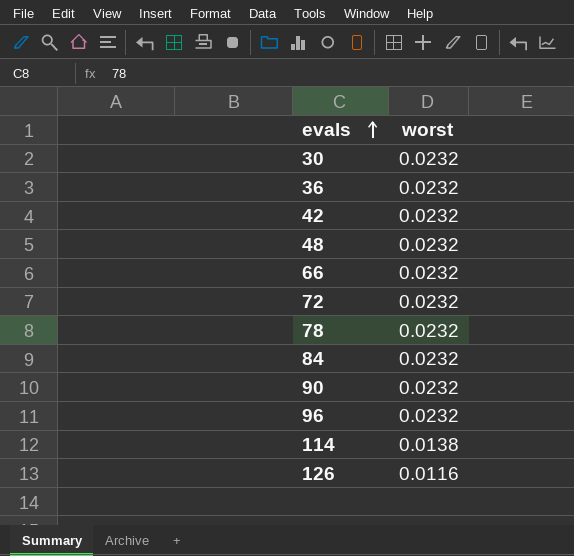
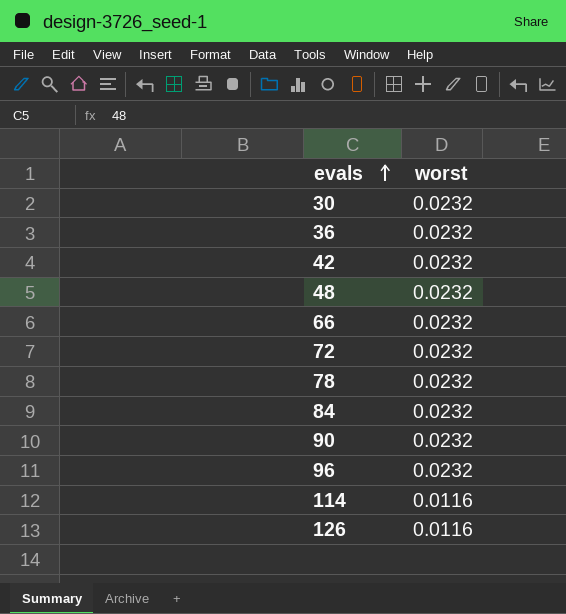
114 | worst: 0.0138 -> 0.0116

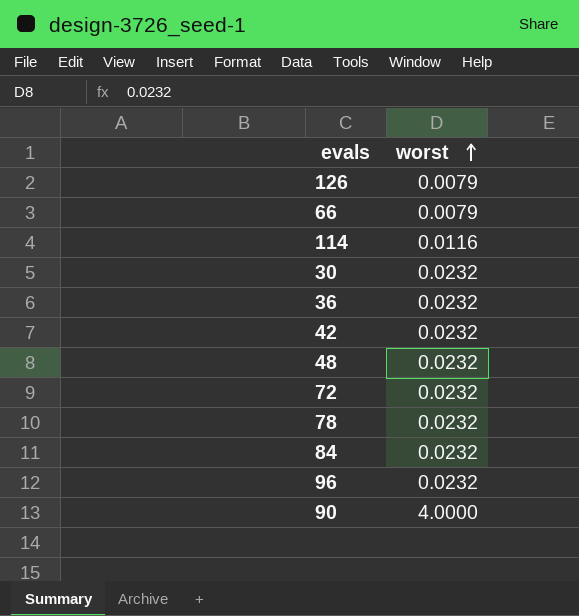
row order: evals ascending -> worst ascending
126 | worst: 0.0116 -> 0.0079
66 | worst: 0.0232 -> 0.0079
90 | worst: 0.0232 -> 4.0000

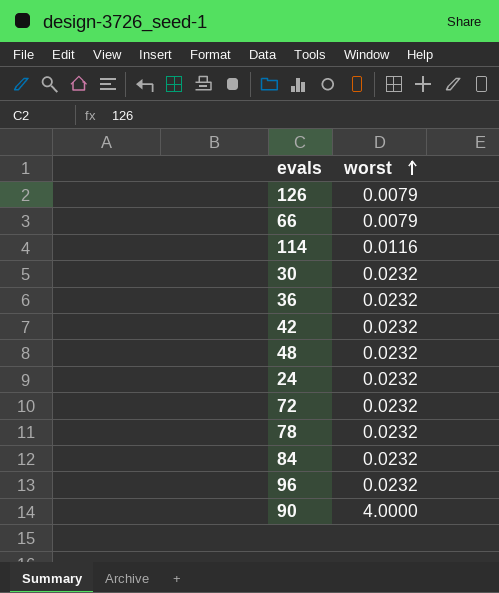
row 24: none -> 0.0232

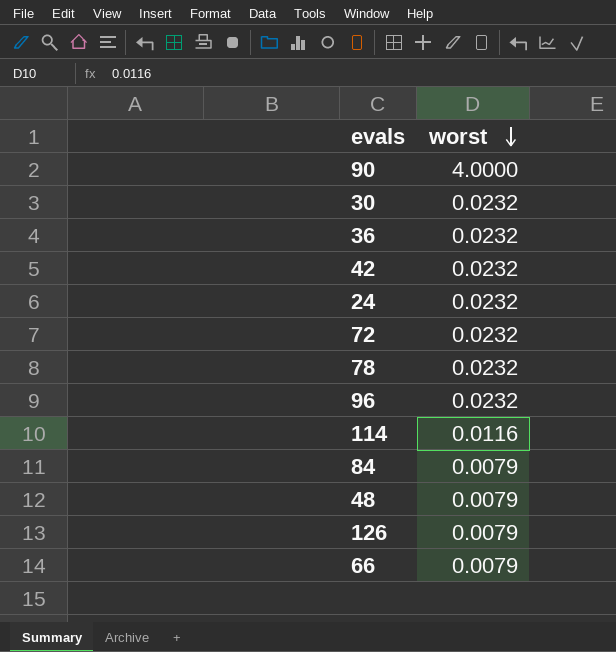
row order: worst ascending -> worst descending
84 | worst: 0.0232 -> 0.0079
48 | worst: 0.0232 -> 0.0079

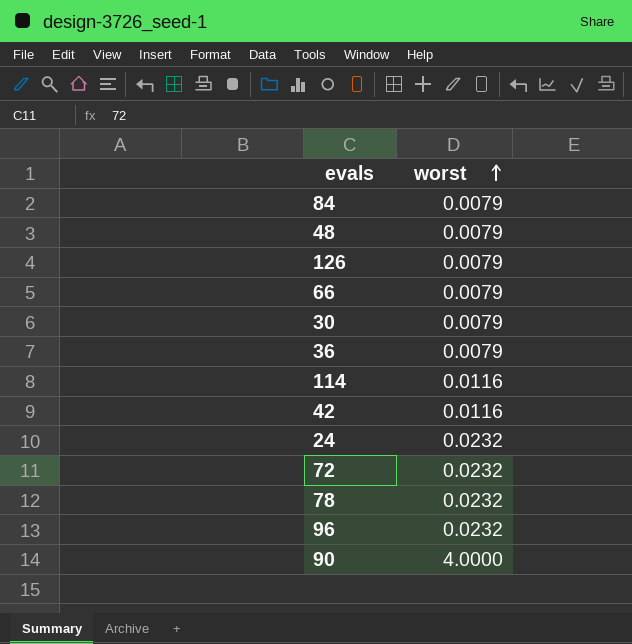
row order: worst descending -> worst ascending
30 | worst: 0.0232 -> 0.0079
36 | worst: 0.0232 -> 0.0079
42 | worst: 0.0232 -> 0.0116

